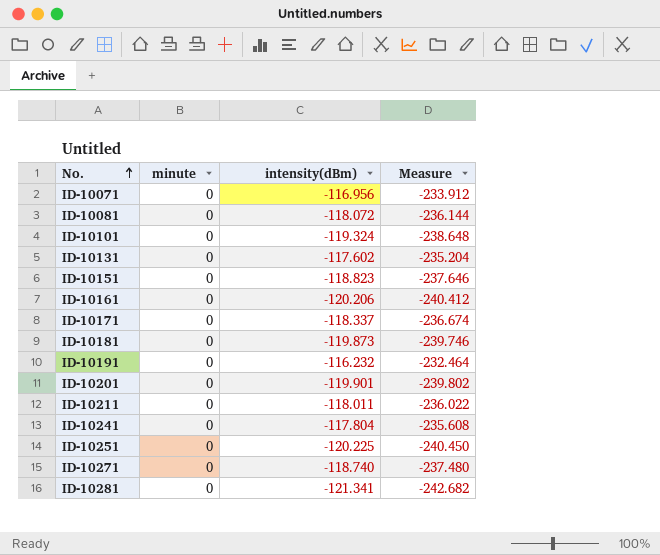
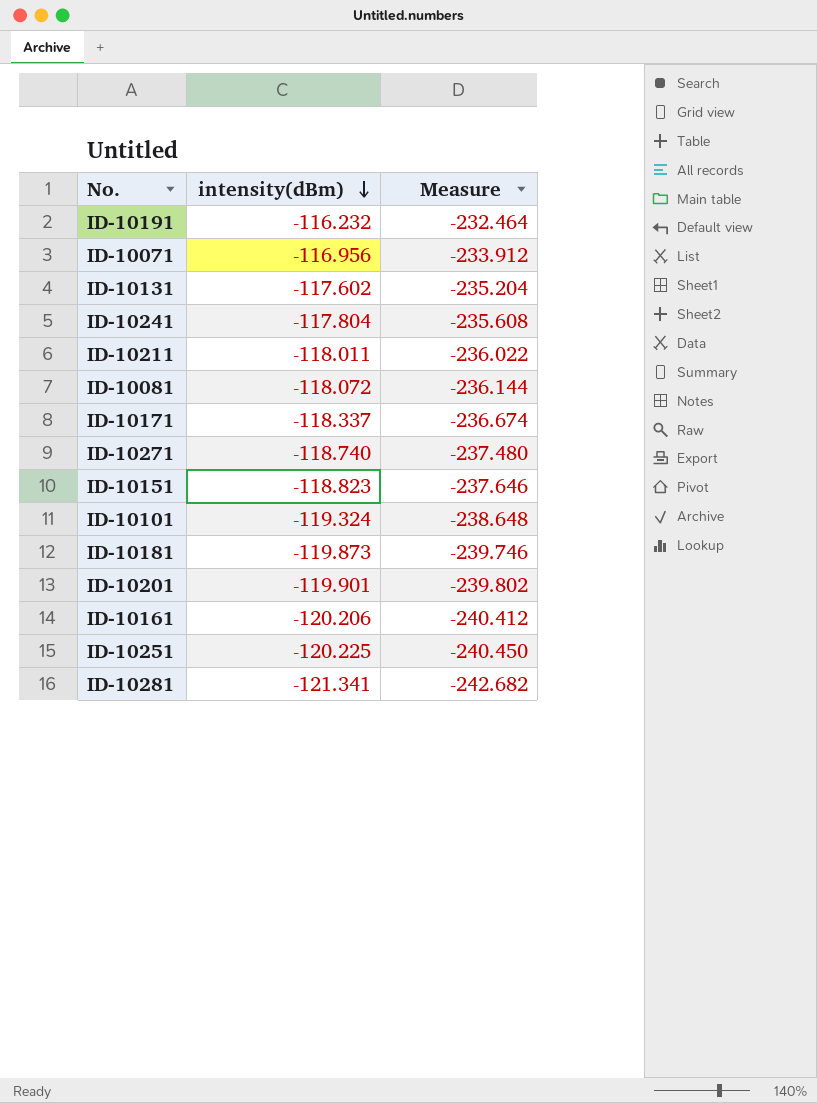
row order: No. ascending -> intensity(dBm) descending
column minute | position: 2 -> none

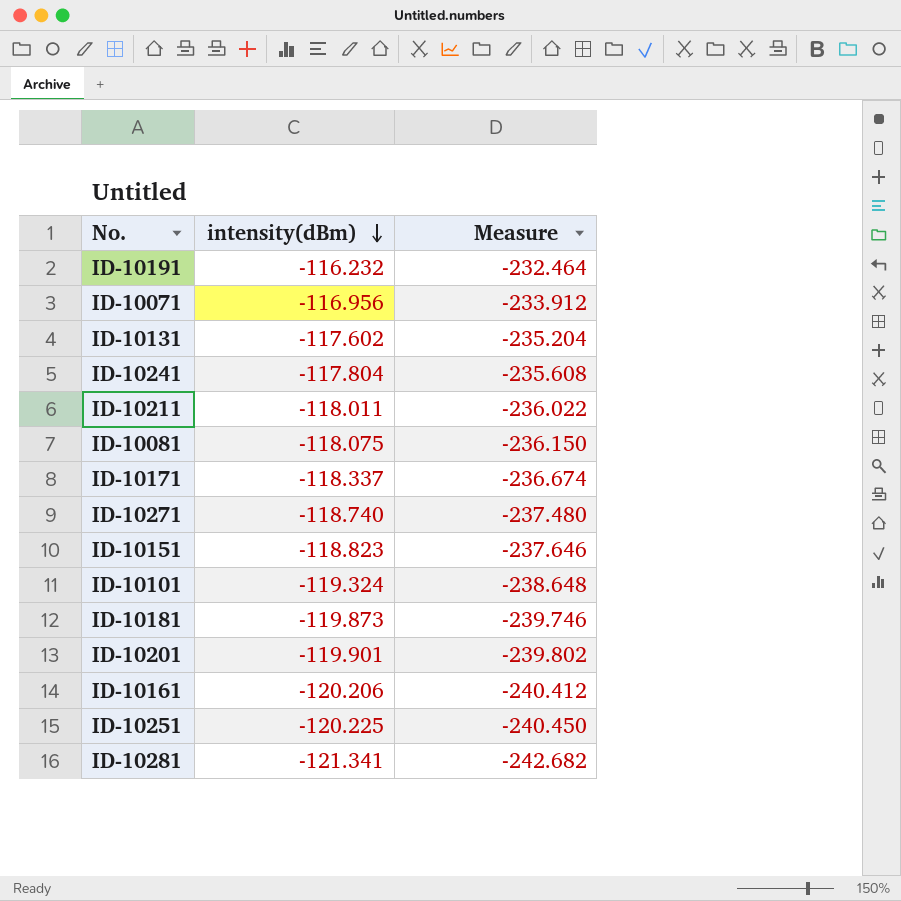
ID-10081 | intensity(dBm): -118.072 -> -118.075
ID-10081 | Measure: -236.144 -> -236.150

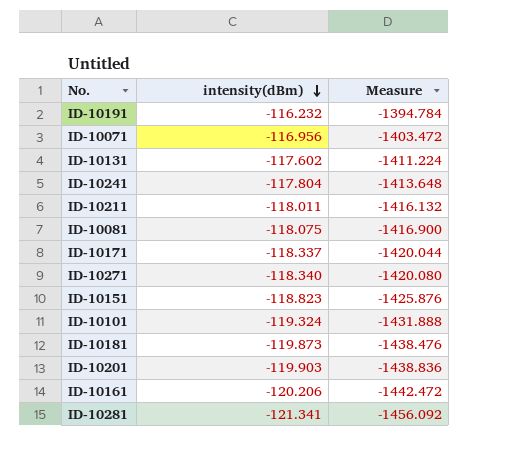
column Measure | formula: [intensity(dBm)] * 2 -> [intensity(dBm)] * 12
row ID-10251: -120.225 | -240.450 -> none
ID-10271 | intensity(dBm): -118.740 -> -118.340
ID-10201 | intensity(dBm): -119.901 -> -119.903

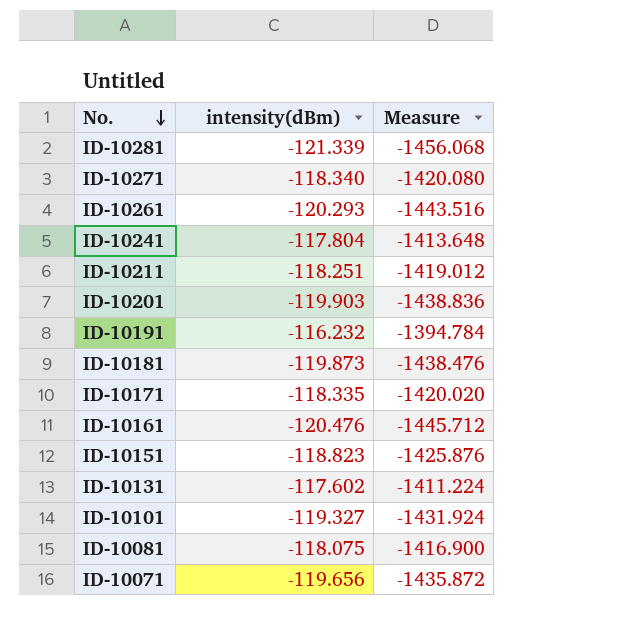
row order: intensity(dBm) descending -> No. descending
ID-10281 | intensity(dBm): -121.341 -> -121.339
ID-10281 | Measure: -1456.092 -> -1456.068
row ID-10261: none -> -120.293 | -1443.516
ID-10211 | intensity(dBm): -118.011 -> -118.251
ID-10211 | Measure: -1416.132 -> -1419.012
ID-10171 | intensity(dBm): -118.337 -> -118.335
ID-10171 | Measure: -1420.044 -> -1420.020
ID-10161 | intensity(dBm): -120.206 -> -120.476
ID-10161 | Measure: -1442.472 -> -1445.712
ID-10101 | intensity(dBm): -119.324 -> -119.327
ID-10101 | Measure: -1431.888 -> -1431.924
ID-10071 | intensity(dBm): -116.956 -> -119.656
ID-10071 | Measure: -1403.472 -> -1435.872

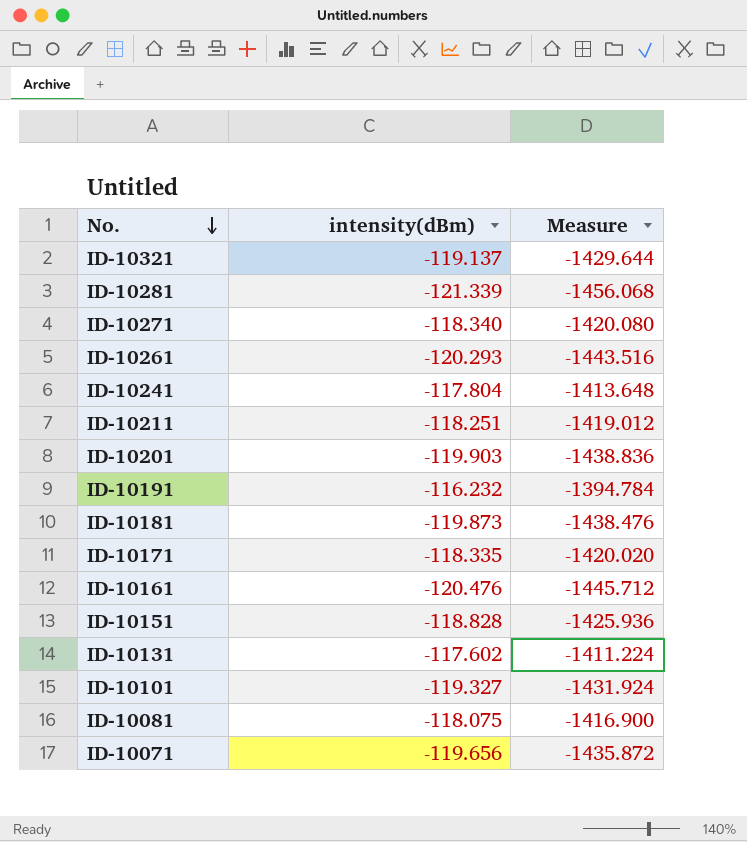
row ID-10321: none -> -119.137 | -1429.644
ID-10151 | intensity(dBm): -118.823 -> -118.828
ID-10151 | Measure: -1425.876 -> -1425.936

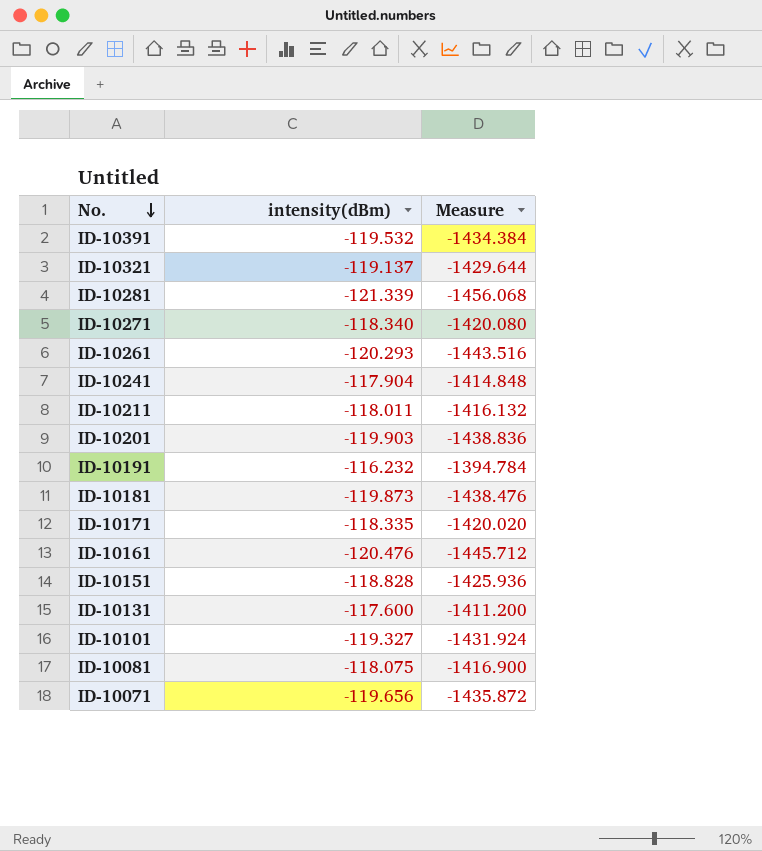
row ID-10391: none -> -119.532 | -1434.384
ID-10241 | intensity(dBm): -117.804 -> -117.904
ID-10241 | Measure: -1413.648 -> -1414.848
ID-10211 | intensity(dBm): -118.251 -> -118.011
ID-10211 | Measure: -1419.012 -> -1416.132
ID-10131 | intensity(dBm): -117.602 -> -117.600
ID-10131 | Measure: -1411.224 -> -1411.200

